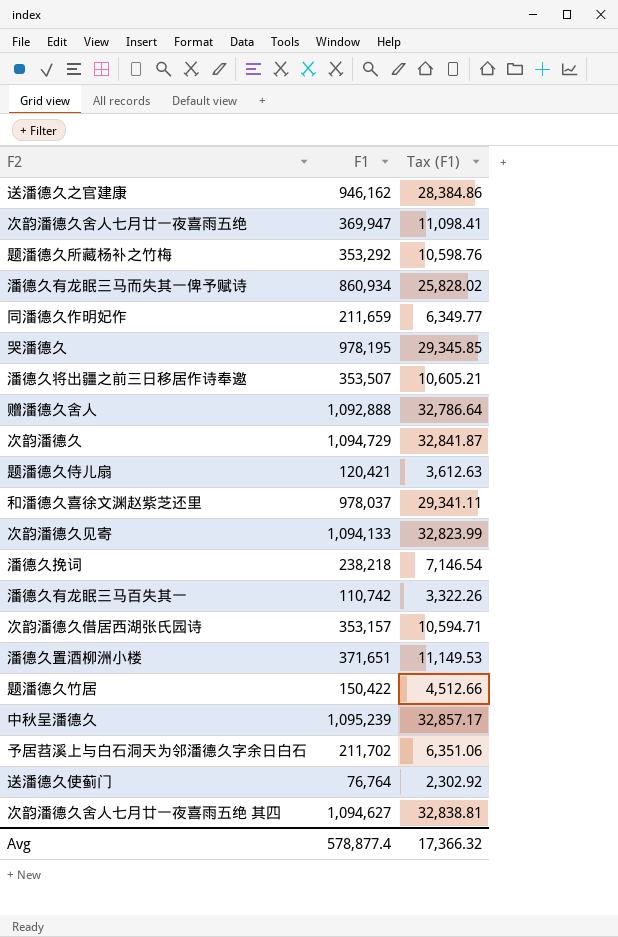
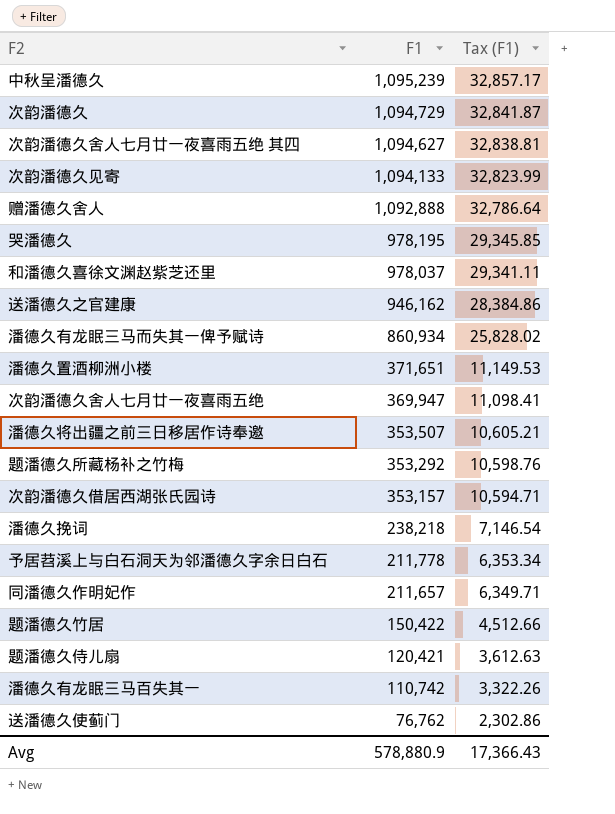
row order: none -> F1 descending
予居苕溪上与白石洞天为邻潘德久字余日白石 | F1: 211,702 -> 211,778
予居苕溪上与白石洞天为邻潘德久字余日白石 | Tax (F1): 6,351.06 -> 6,353.34
同潘德久作明妃作 | F1: 211,659 -> 211,657
同潘德久作明妃作 | Tax (F1): 6,349.77 -> 6,349.71
送潘德久使蓟门 | F1: 76,764 -> 76,762
送潘德久使蓟门 | Tax (F1): 2,302.92 -> 2,302.86
Avg | F1: 578,877.4 -> 578,880.9
Avg | Tax (F1): 17,366.32 -> 17,366.43

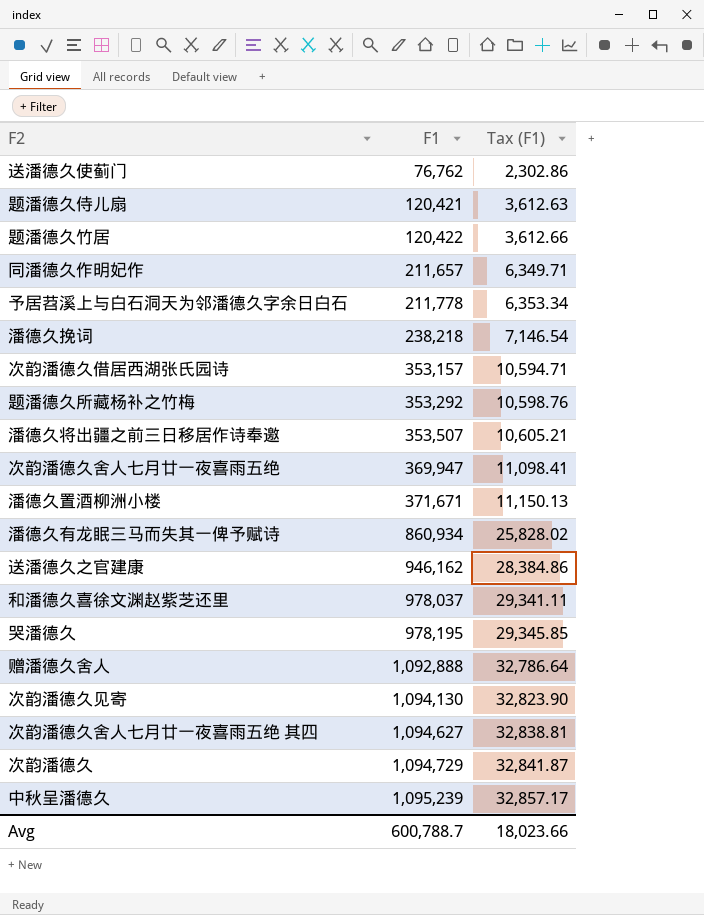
row order: F1 descending -> F1 ascending
row 潘德久有龙眠三马百失其一: 110,742 | 3,322.26 -> none
题潘德久竹居 | F1: 150,422 -> 120,422
题潘德久竹居 | Tax (F1): 4,512.66 -> 3,612.66
潘德久置酒柳洲小楼 | F1: 371,651 -> 371,671
潘德久置酒柳洲小楼 | Tax (F1): 11,149.53 -> 11,150.13
次韵潘德久见寄 | F1: 1,094,133 -> 1,094,130
次韵潘德久见寄 | Tax (F1): 32,823.99 -> 32,823.90
Avg | F1: 578,880.9 -> 600,788.7
Avg | Tax (F1): 17,366.43 -> 18,023.66

